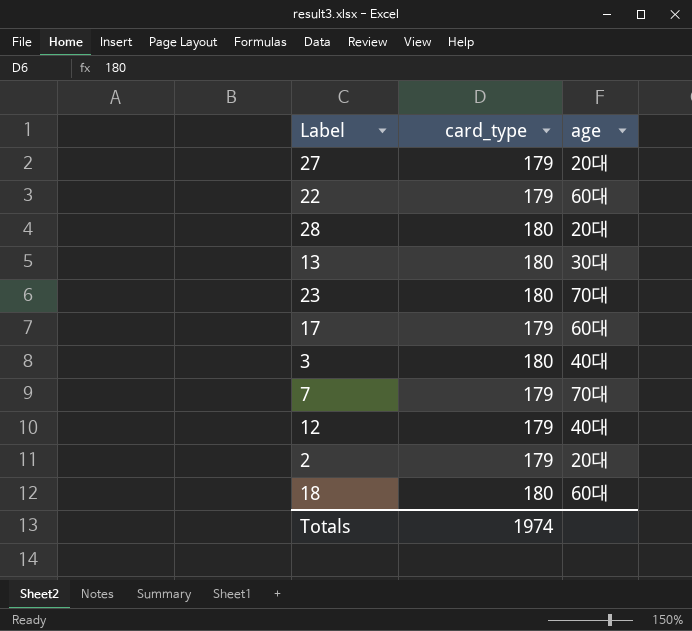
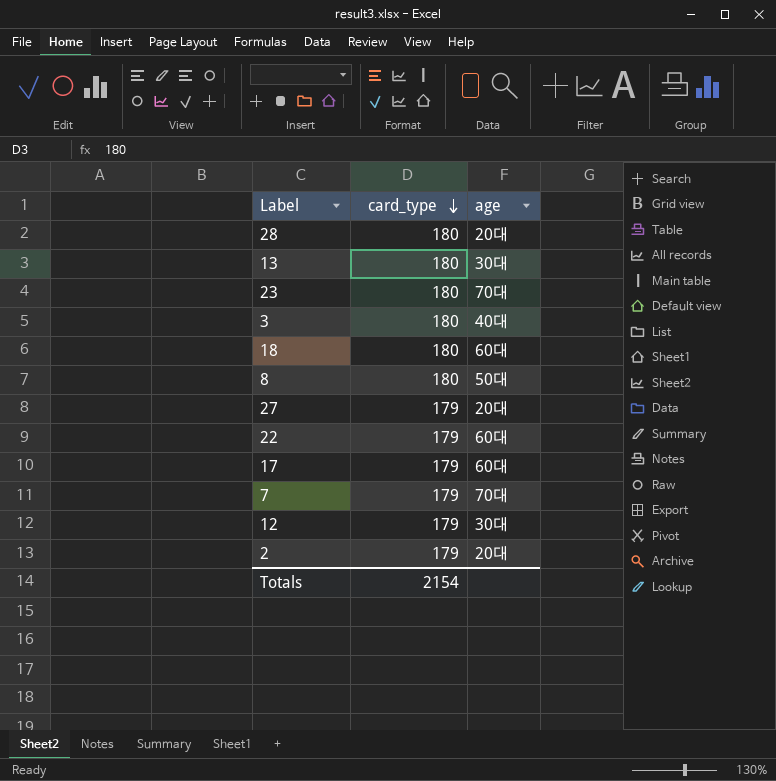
row order: none -> card_type descending
row 8: none -> 180 | 50대
12 | age: 40대 -> 30대
Totals | card_type: 1974 -> 2154

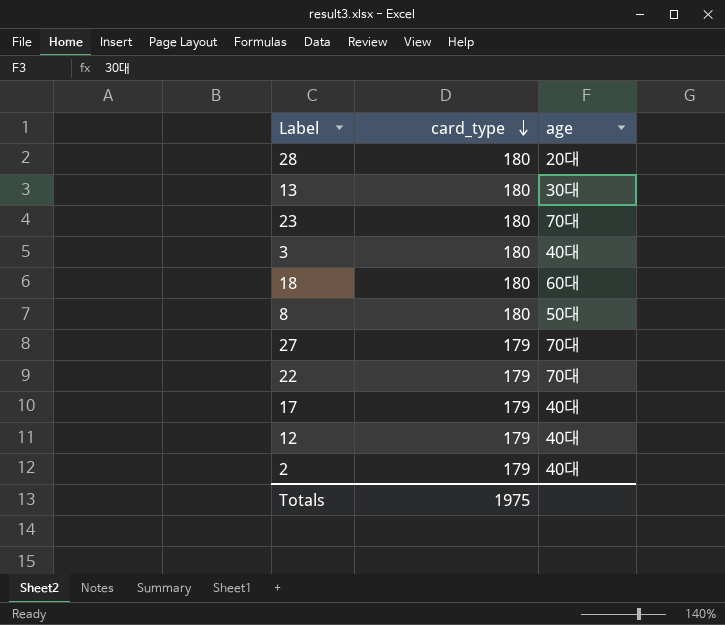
row 7: 179 | 70대 -> none
27 | age: 20대 -> 70대
22 | age: 60대 -> 70대
17 | age: 60대 -> 40대
12 | age: 30대 -> 40대
2 | age: 20대 -> 40대
Totals | card_type: 2154 -> 1975

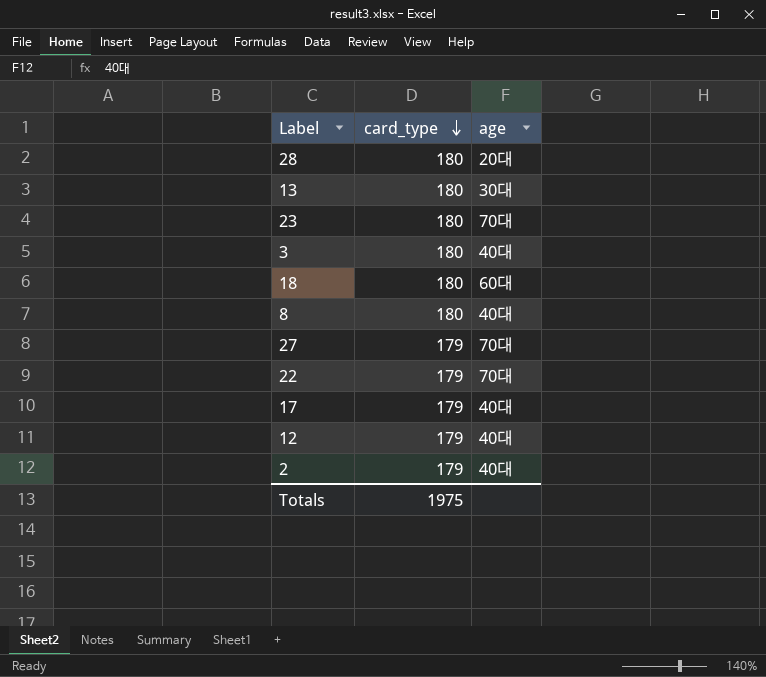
8 | age: 50대 -> 40대

